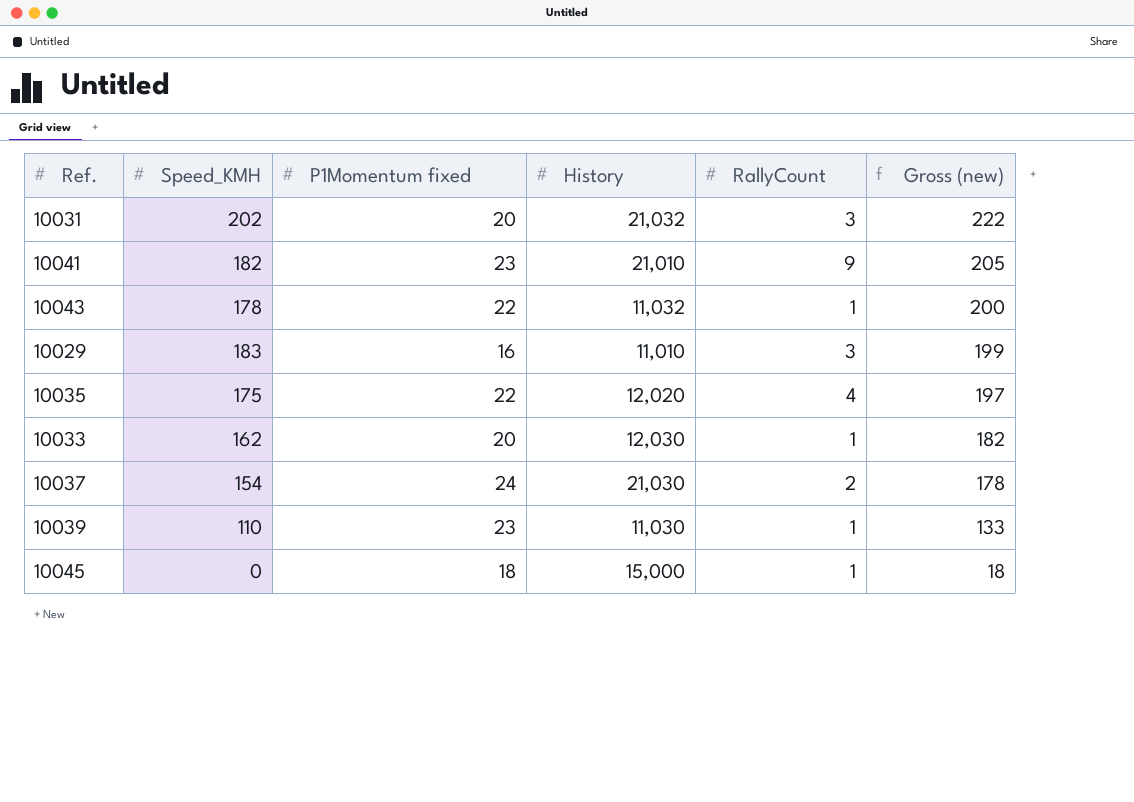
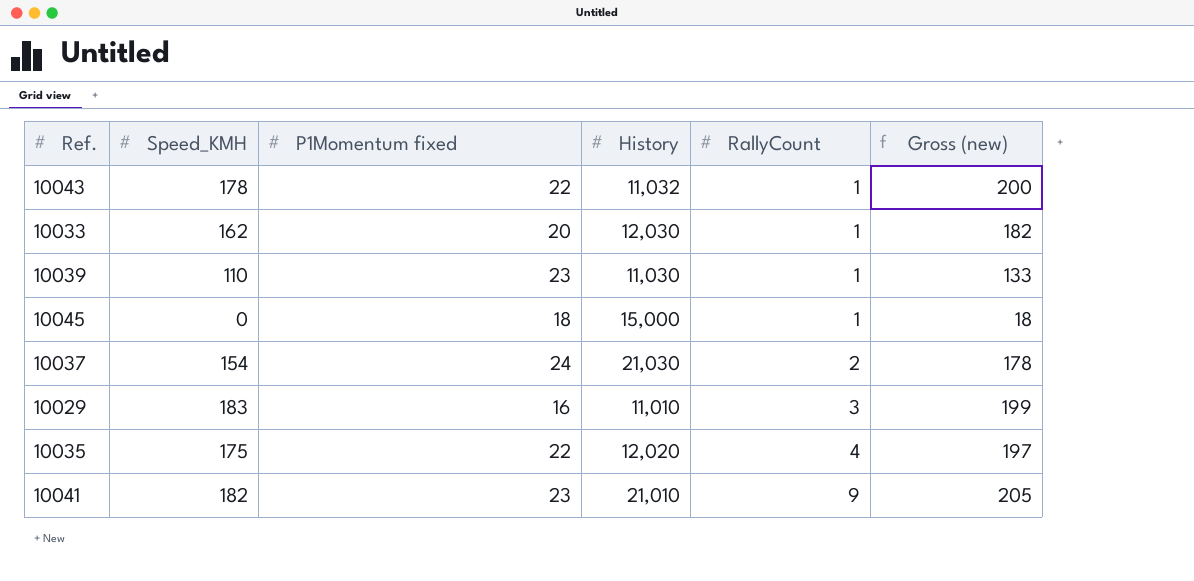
row order: Gross (new) descending -> RallyCount ascending
row 10031: 202 | 20 | 21,032 | 3 | 222 -> none

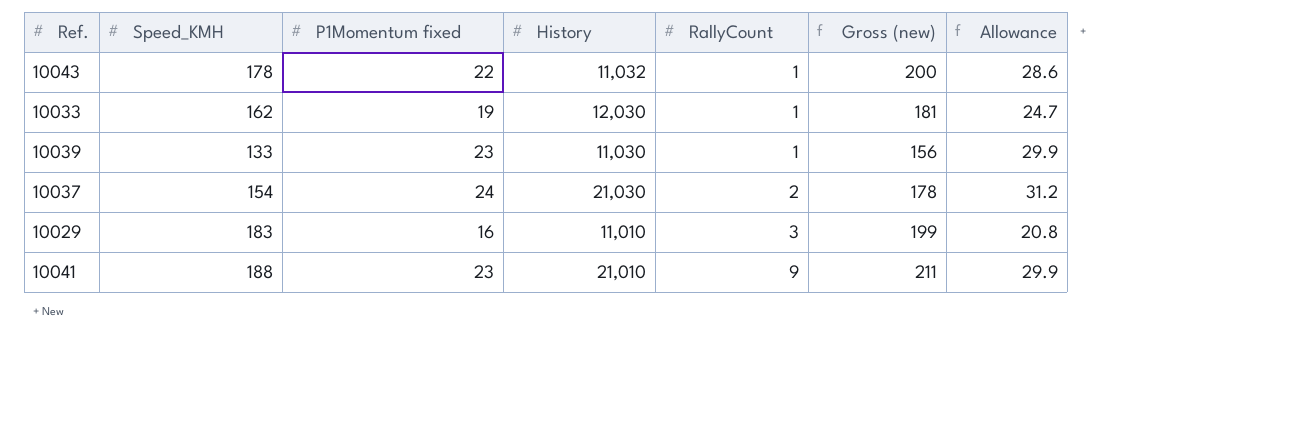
column Allowance | formula: none -> [P1Momentum fixed] * 1.3
row 10045: 0 | 18 | 15,000 | 1 | 18 -> none
row 10035: 175 | 22 | 12,020 | 4 | 197 -> none
10033 | P1Momentum fixed: 20 -> 19
10033 | Gross (new): 182 -> 181
10039 | Speed_KMH: 110 -> 133
10039 | Gross (new): 133 -> 156
10041 | Speed_KMH: 182 -> 188
10041 | Gross (new): 205 -> 211

